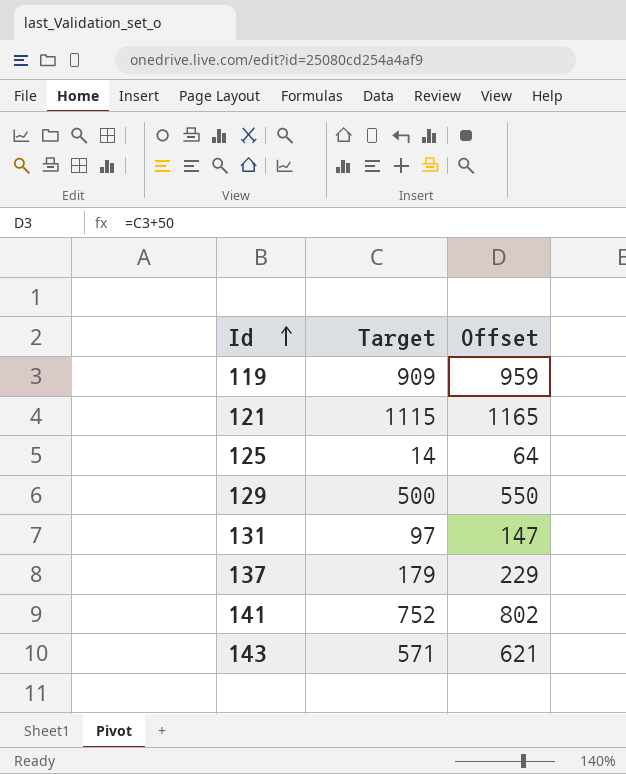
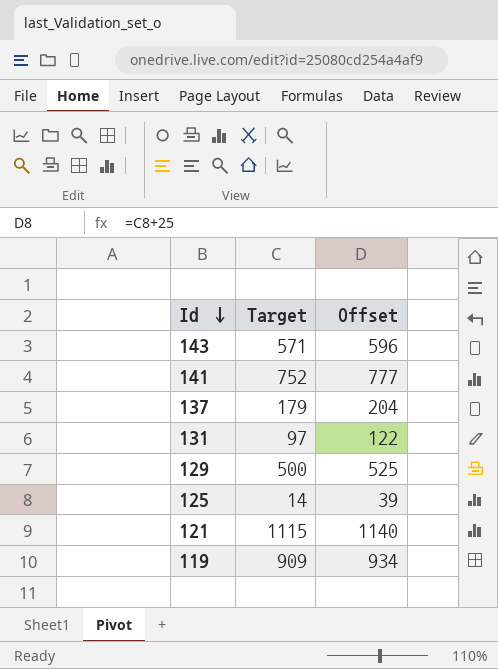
row order: Id ascending -> Id descending
column Offset | formula: [Target] + 50 -> [Target] + 25

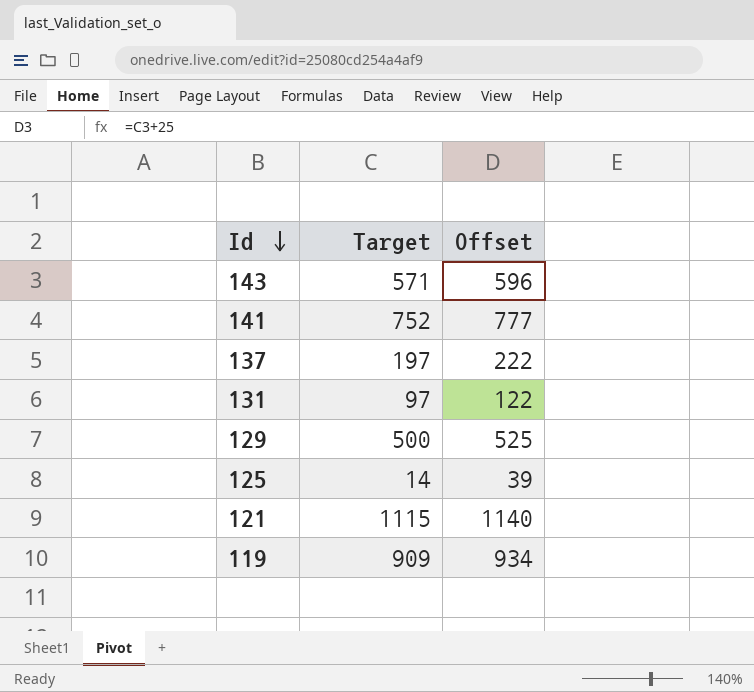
137 | Target: 179 -> 197
137 | Offset: 204 -> 222

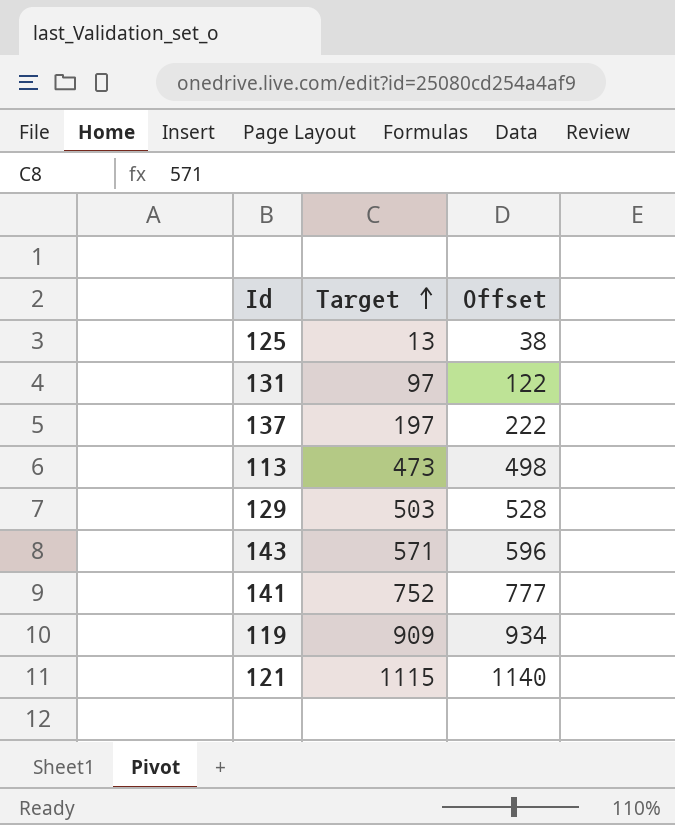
row order: Id descending -> Target ascending
125 | Target: 14 -> 13
125 | Offset: 39 -> 38
row 113: none -> 473 | 498
129 | Target: 500 -> 503
129 | Offset: 525 -> 528

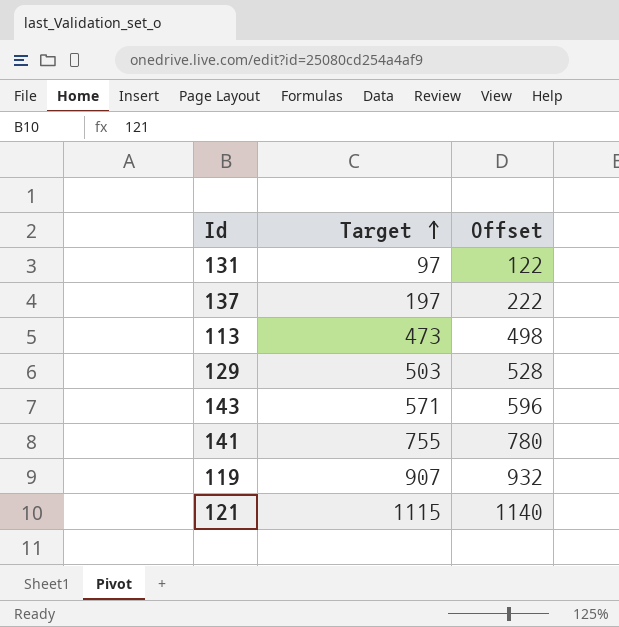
row 125: 13 | 38 -> none
141 | Target: 752 -> 755
141 | Offset: 777 -> 780
119 | Target: 909 -> 907
119 | Offset: 934 -> 932

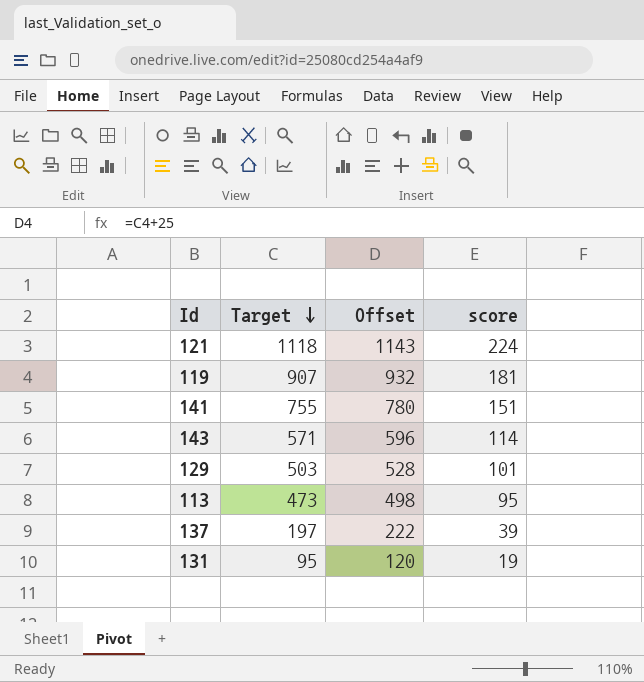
row order: Target ascending -> Target descending
column score | formula: none -> [Target] * 0.2
121 | Target: 1115 -> 1118
121 | Offset: 1140 -> 1143
131 | Target: 97 -> 95
131 | Offset: 122 -> 120

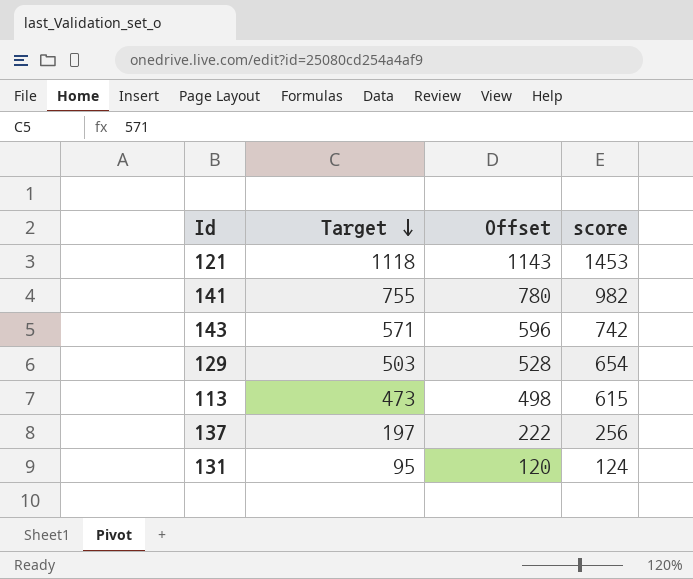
column score | formula: [Target] * 0.2 -> [Target] * 1.3
row 119: 907 | 932 | 181 -> none

